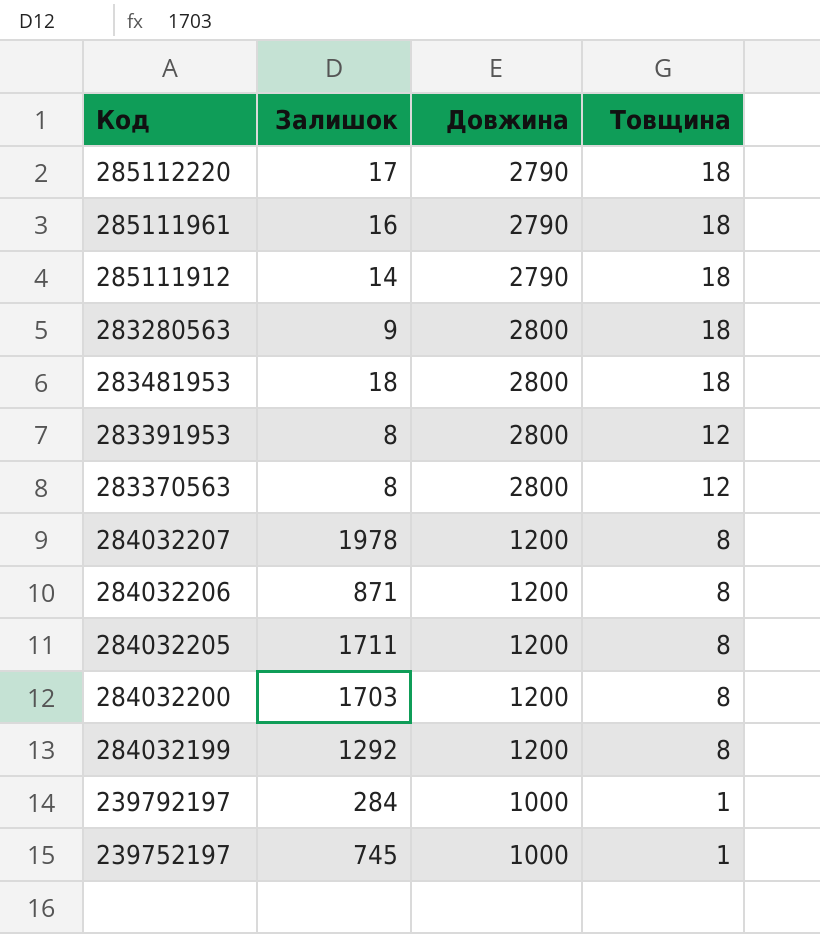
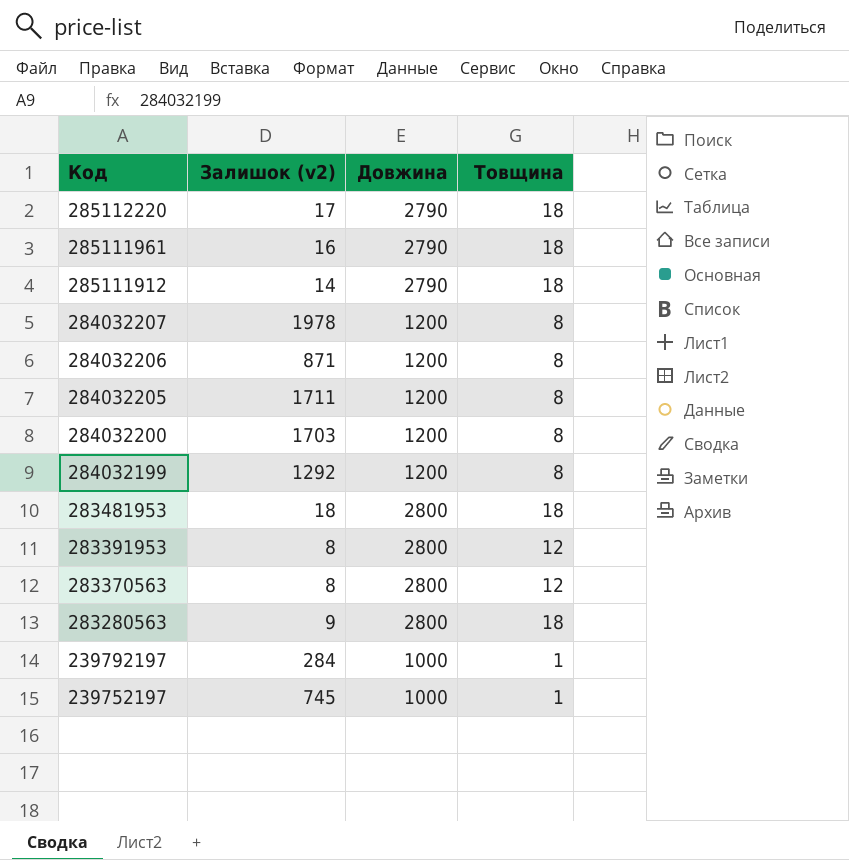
row order: Товщина descending -> Код descending
column name: Залишок -> Залишок (v2)

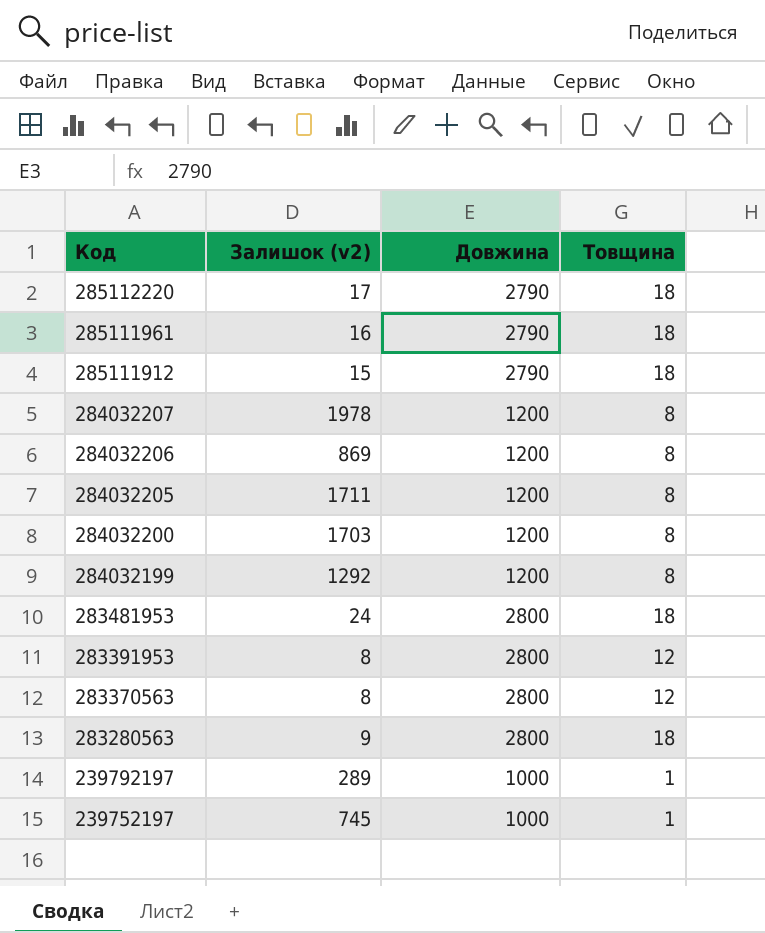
285111912 | Залишок (v2): 14 -> 15
284032206 | Залишок (v2): 871 -> 869
283481953 | Залишок (v2): 18 -> 24
239792197 | Залишок (v2): 284 -> 289

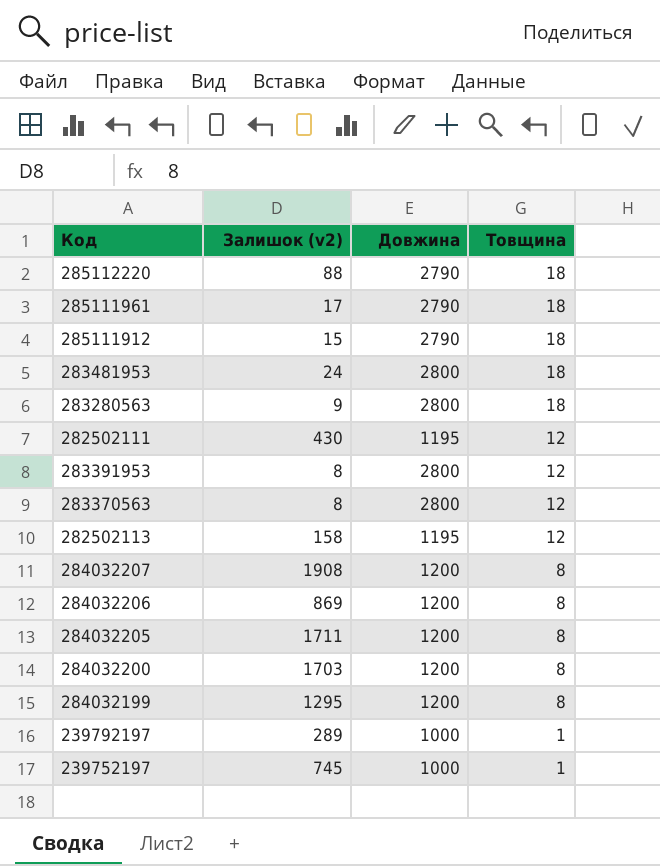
row order: Код descending -> Товщина descending
285112220 | Залишок (v2): 17 -> 88
285111961 | Залишок (v2): 16 -> 17
row 282502111: none -> 430 | 1195 | 12
row 282502113: none -> 158 | 1195 | 12
284032207 | Залишок (v2): 1978 -> 1908
284032199 | Залишок (v2): 1292 -> 1295

